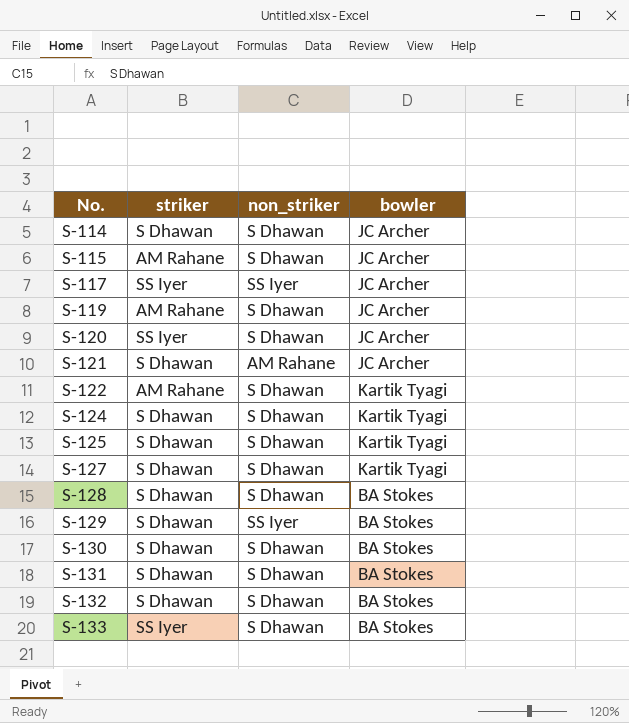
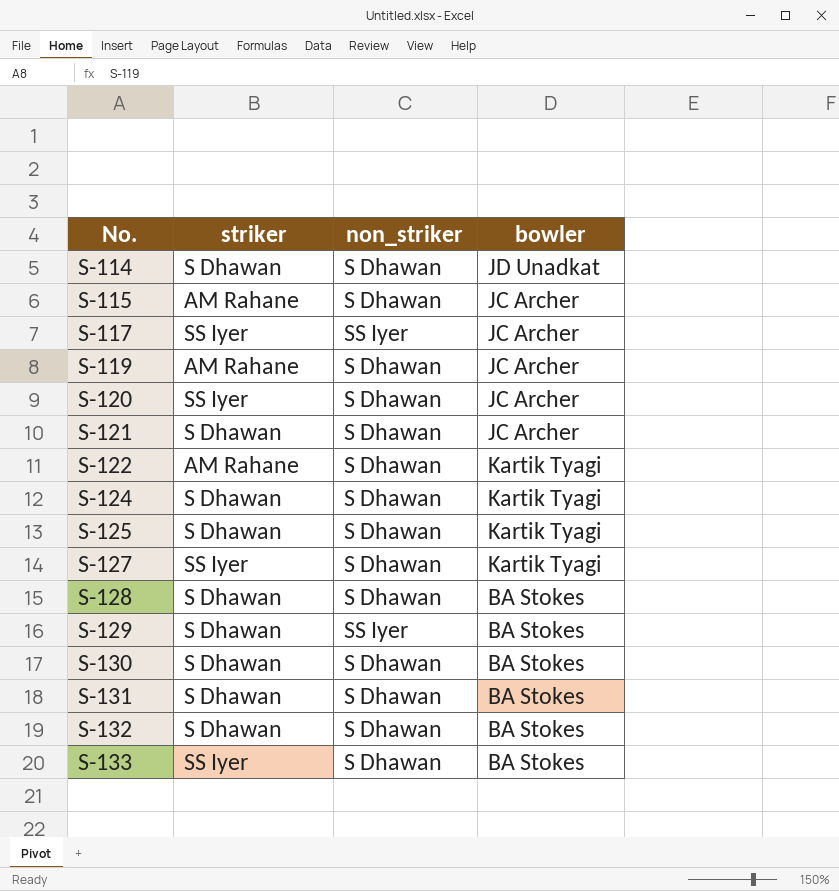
S-114 | bowler: JC Archer -> JD Unadkat
S-121 | non_striker: AM Rahane -> S Dhawan
S-127 | striker: S Dhawan -> SS Iyer

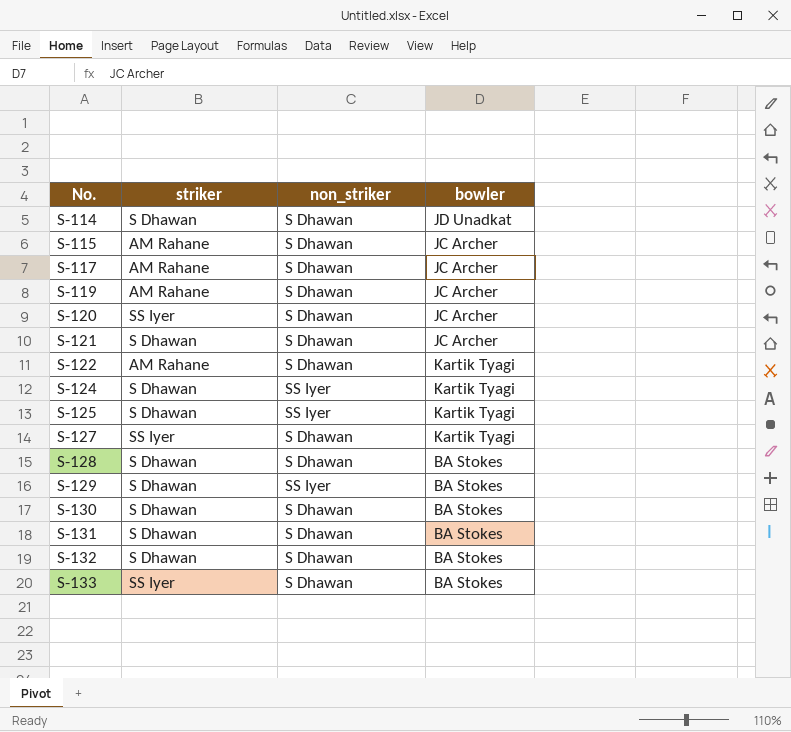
S-117 | striker: SS Iyer -> AM Rahane
S-117 | non_striker: SS Iyer -> S Dhawan
S-124 | non_striker: S Dhawan -> SS Iyer
S-125 | non_striker: S Dhawan -> SS Iyer

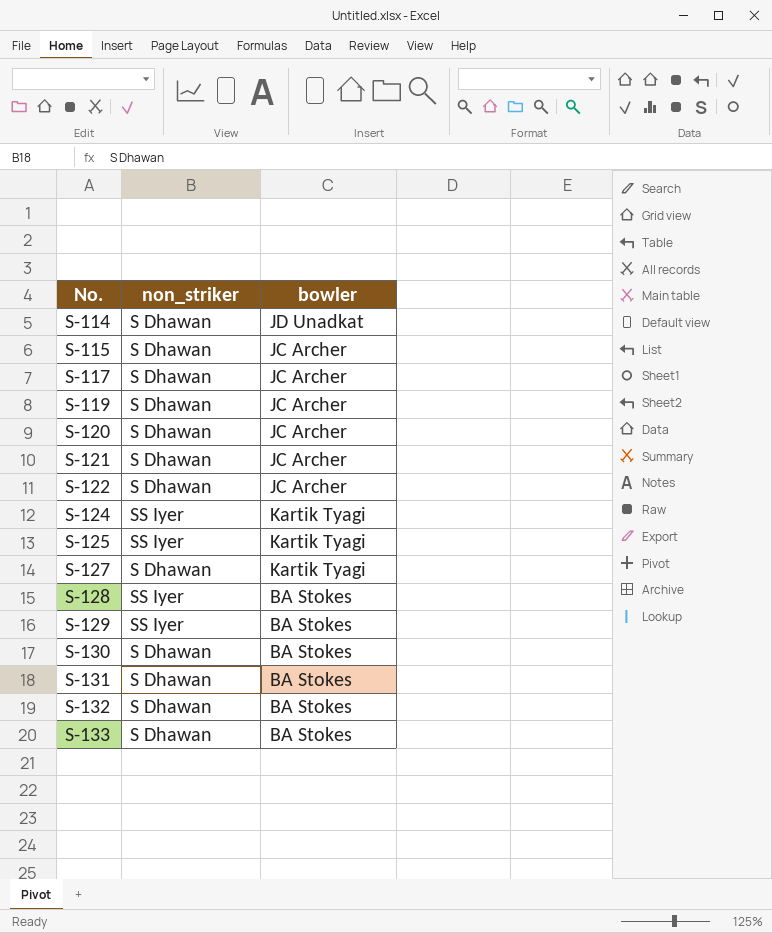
column striker | position: 2 -> none
S-122 | bowler: Kartik Tyagi -> JC Archer
S-128 | non_striker: S Dhawan -> SS Iyer

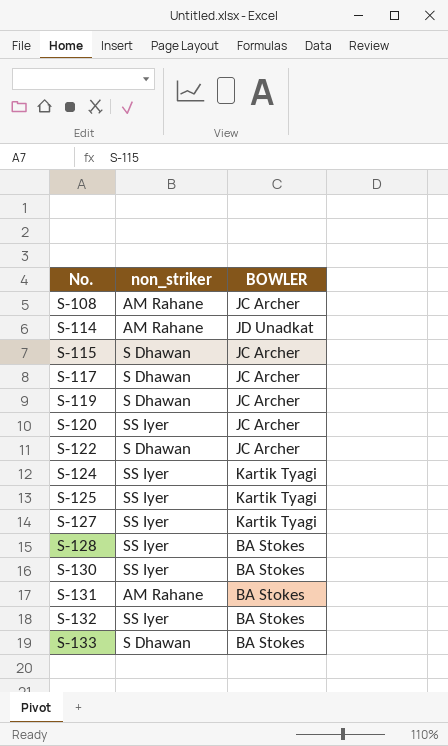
column name: bowler -> BOWLER
row S-121: S Dhawan | JC Archer -> none
row S-129: SS Iyer | BA Stokes -> none
row S-108: none -> AM Rahane | JC Archer
S-114 | non_striker: S Dhawan -> AM Rahane
S-120 | non_striker: S Dhawan -> SS Iyer
S-127 | non_striker: S Dhawan -> SS Iyer
S-130 | non_striker: S Dhawan -> SS Iyer
S-131 | non_striker: S Dhawan -> AM Rahane
S-132 | non_striker: S Dhawan -> SS Iyer

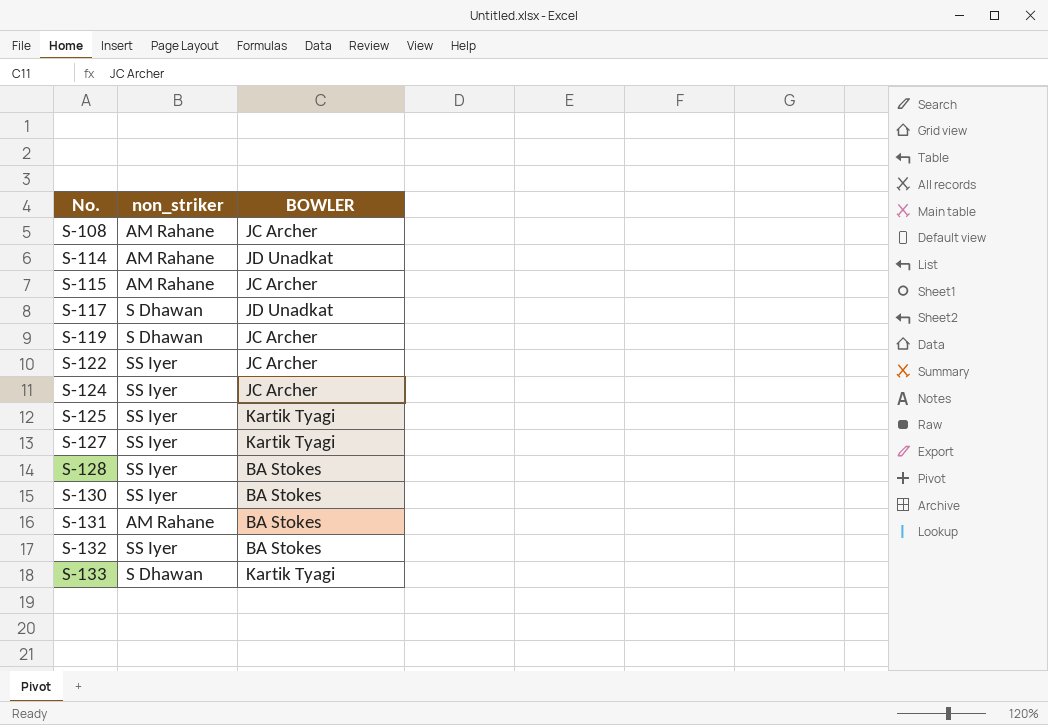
row S-120: SS Iyer | JC Archer -> none
S-115 | non_striker: S Dhawan -> AM Rahane
S-117 | BOWLER: JC Archer -> JD Unadkat
S-122 | non_striker: S Dhawan -> SS Iyer
S-124 | BOWLER: Kartik Tyagi -> JC Archer
S-133 | BOWLER: BA Stokes -> Kartik Tyagi

